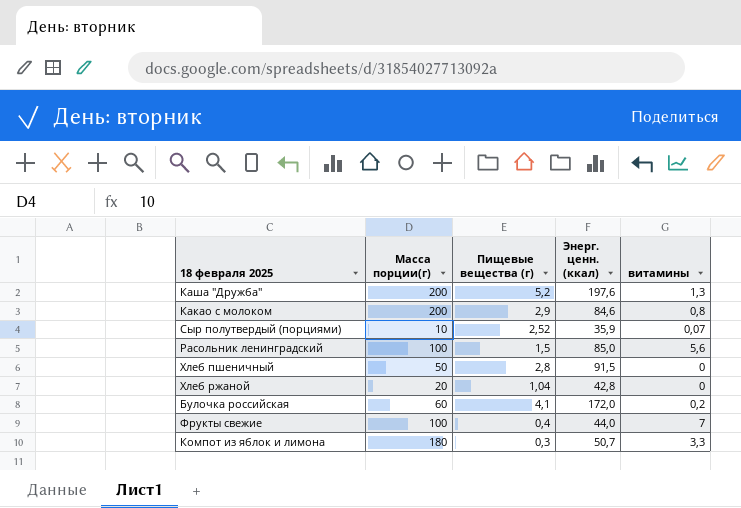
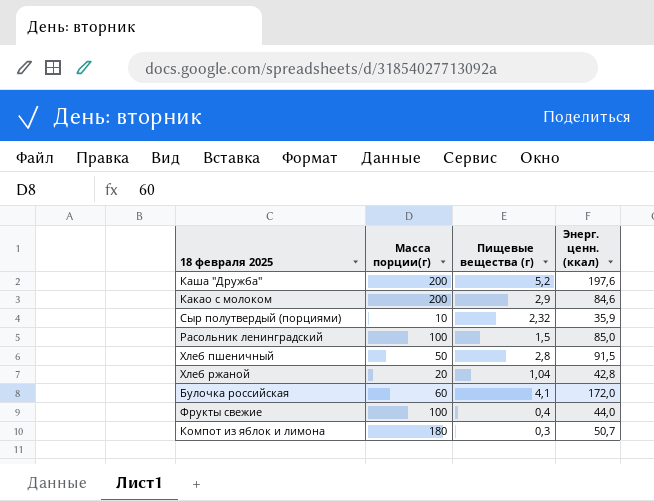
column витамины | position: 5 -> none
Сыр полутвердый (порциями) | Пищевые вещества (г): 2,52 -> 2,32

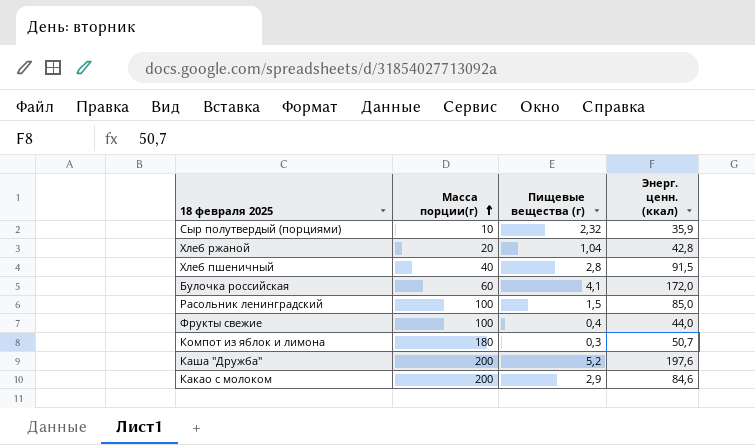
row order: none -> Масса порции(г) ascending
Хлеб пшеничный | Масса порции(г): 50 -> 40

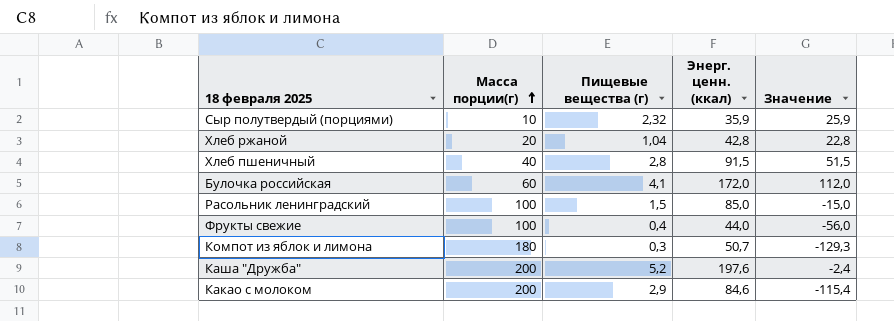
column Значение | formula: none -> [Энерг. ценн. (ккал)] - [Масса порции(г)]

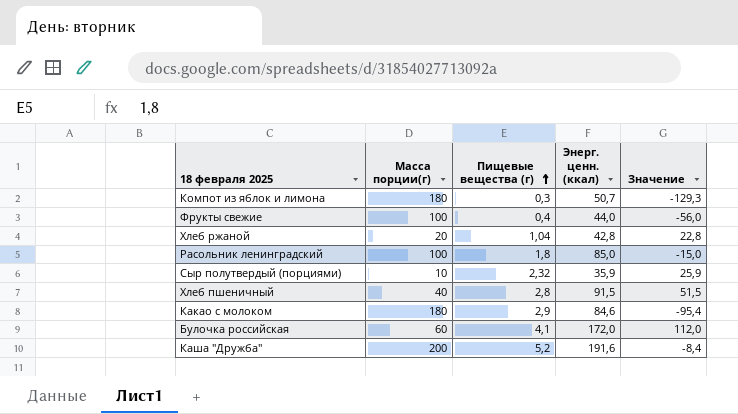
row order: Масса порции(г) ascending -> Пищевые вещества (г) ascending
Расольник ленинградский | Пищевые вещества (г): 1,5 -> 1,8
Какао с молоком | Масса порции(г): 200 -> 180
Какао с молоком | Значение: -115,4 -> -95,4
Каша "Дружба" | Энерг. ценн. (ккал): 197,6 -> 191,6
Каша "Дружба" | Значение: -2,4 -> -8,4

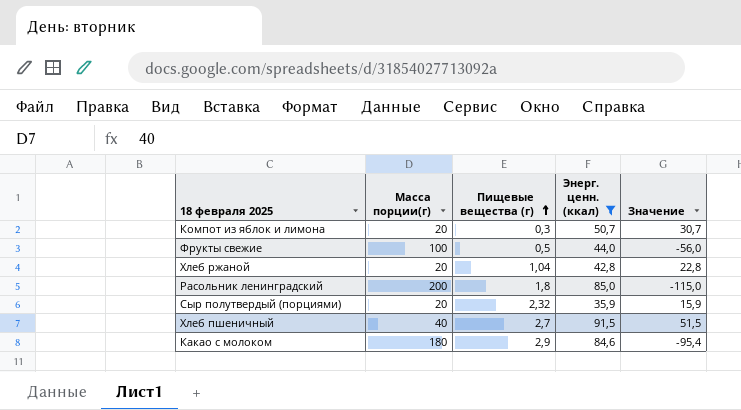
filter: none -> Энерг. ценн. (ккал) <= 91,5
Компот из яблок и лимона | Масса порции(г): 180 -> 20
Компот из яблок и лимона | Значение: -129,3 -> 30,7
Фрукты свежие | Пищевые вещества (г): 0,4 -> 0,5
Расольник ленинградский | Масса порции(г): 100 -> 200
Расольник ленинградский | Значение: -15,0 -> -115,0
Сыр полутвердый (порциями) | Масса порции(г): 10 -> 20
Сыр полутвердый (порциями) | Значение: 25,9 -> 15,9
Хлеб пшеничный | Пищевые вещества (г): 2,8 -> 2,7

